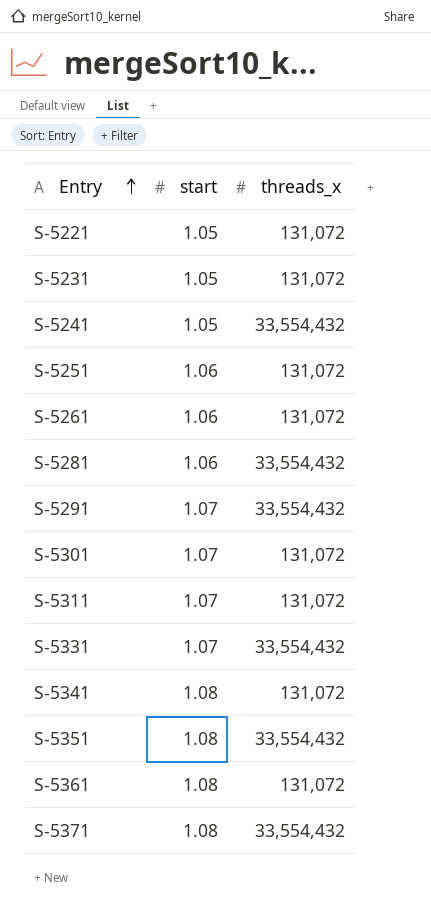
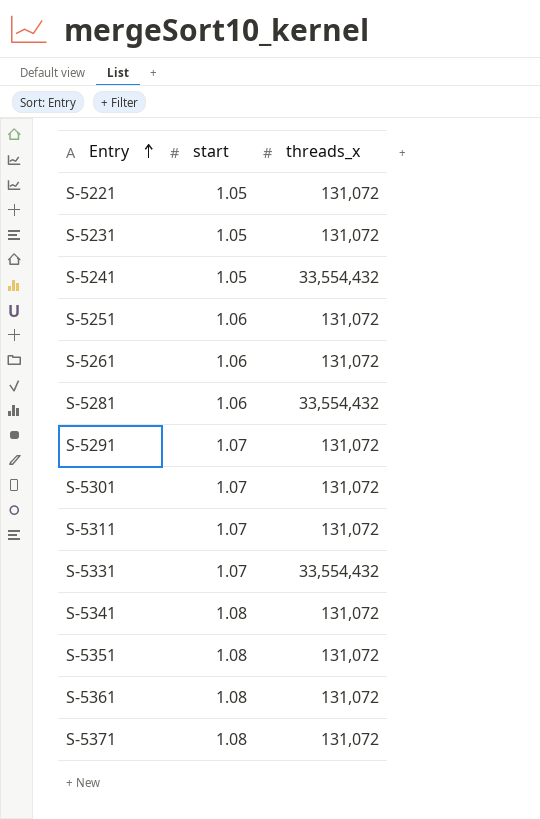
S-5291 | threads_x: 33,554,432 -> 131,072
S-5351 | threads_x: 33,554,432 -> 131,072
S-5371 | threads_x: 33,554,432 -> 131,072

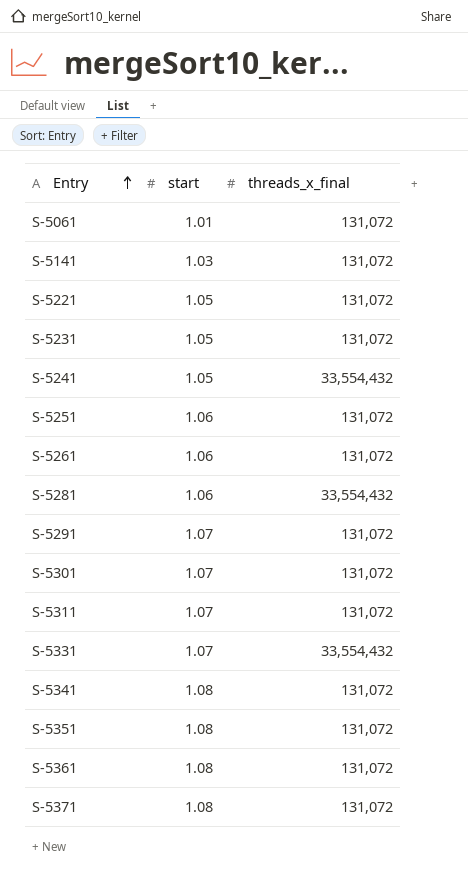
column name: threads_x -> threads_x_final
row S-5061: none -> 1.01 | 131,072
row S-5141: none -> 1.03 | 131,072

